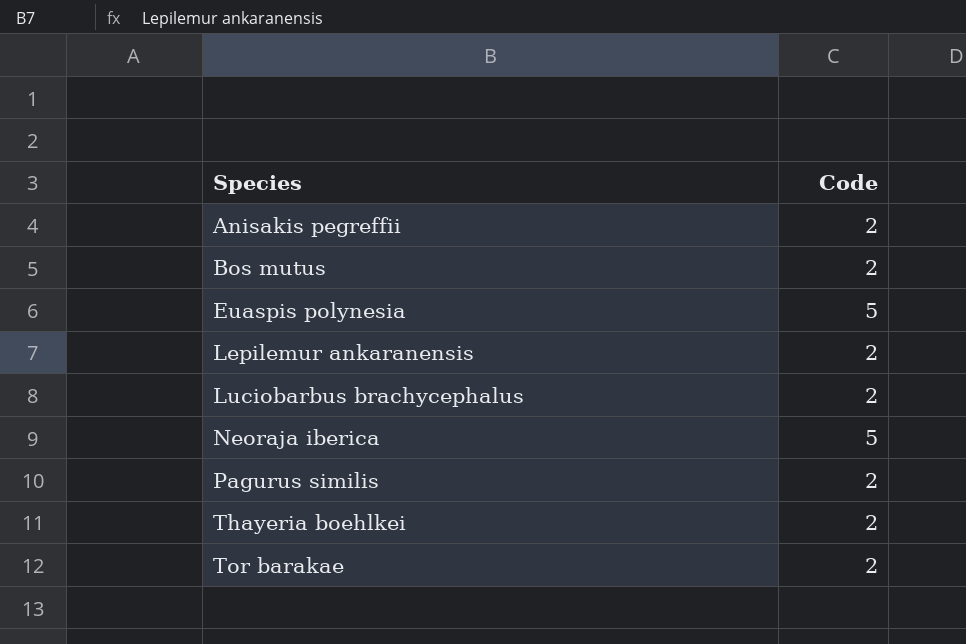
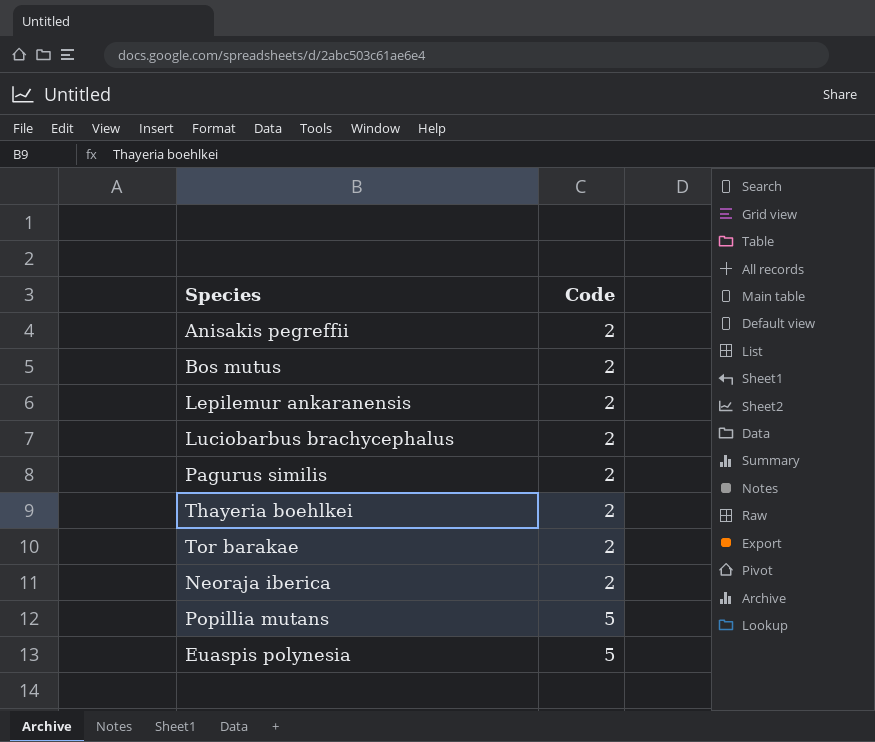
row order: Species ascending -> Code ascending
Neoraja iberica | Code: 5 -> 2
row Popillia mutans: none -> 5

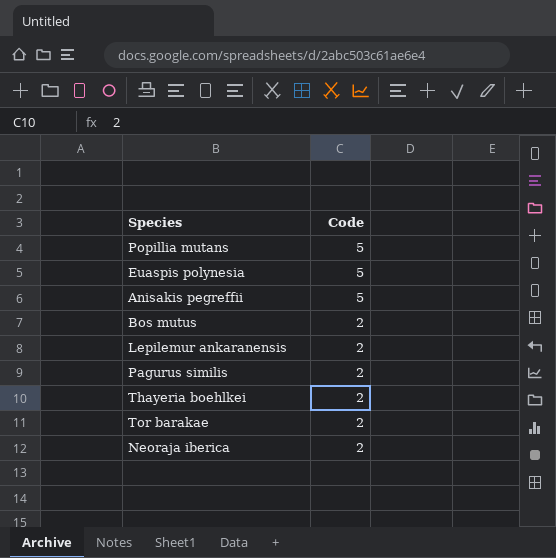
row order: Code ascending -> Code descending
row Luciobarbus brachycephalus: 2 -> none
Anisakis pegreffii | Code: 2 -> 5

